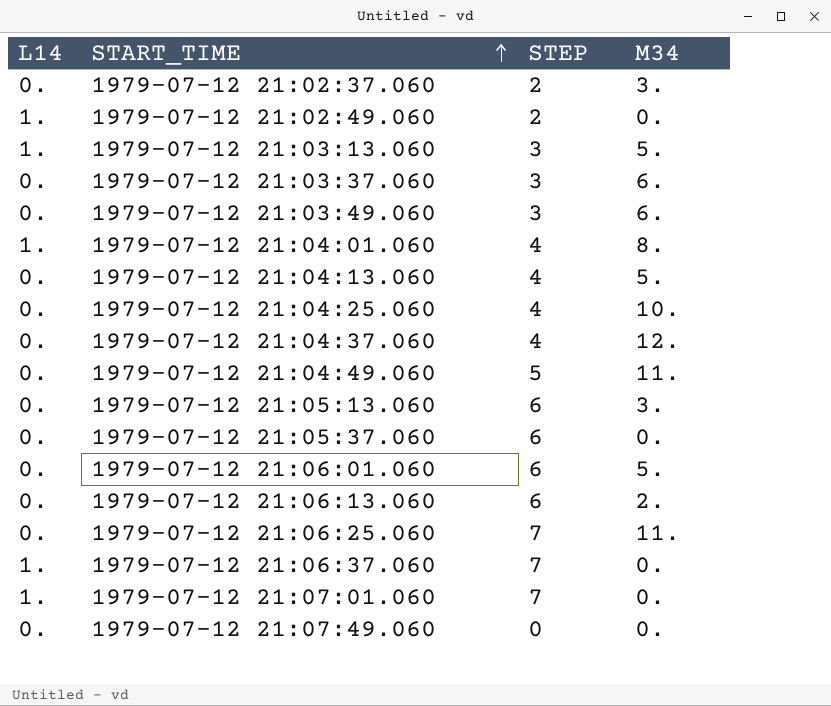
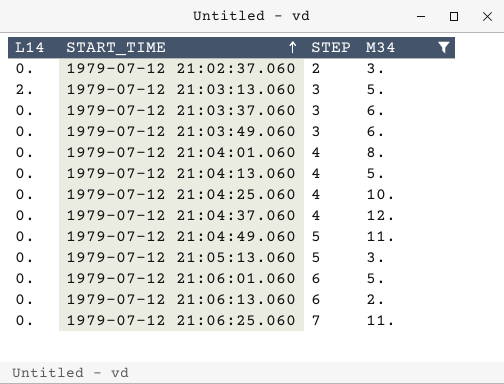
filter: none -> M34 != 0.
1979-07-12 21:03:13.060 | L14: 1. -> 2.
1979-07-12 21:04:01.060 | L14: 1. -> 0.
1979-07-12 21:05:13.060 | STEP: 6 -> 5

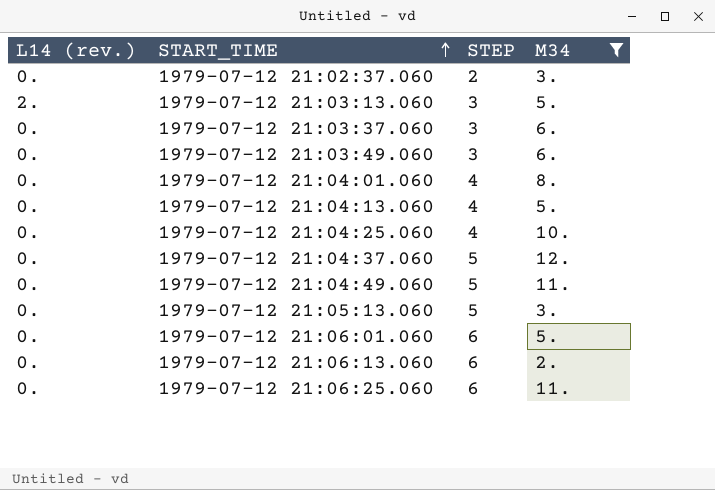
column name: L14 -> L14 (rev.)
1979-07-12 21:04:37.060 | STEP: 4 -> 5
1979-07-12 21:06:25.060 | STEP: 7 -> 6

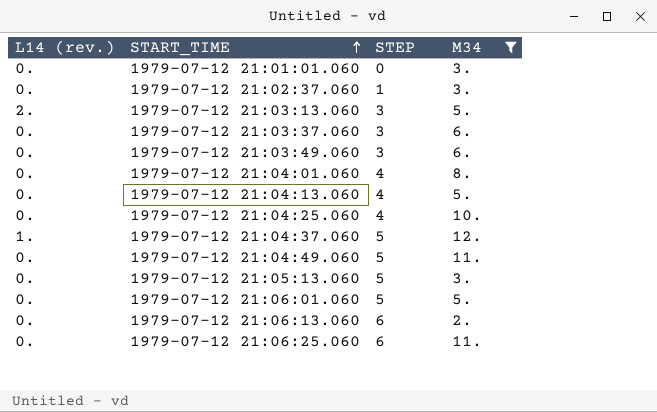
row 1979-07-12 21:01:01.060: none -> 0. | 0 | 3.
1979-07-12 21:02:37.060 | STEP: 2 -> 1
1979-07-12 21:04:37.060 | L14 (rev.): 0. -> 1.
1979-07-12 21:06:01.060 | STEP: 6 -> 5

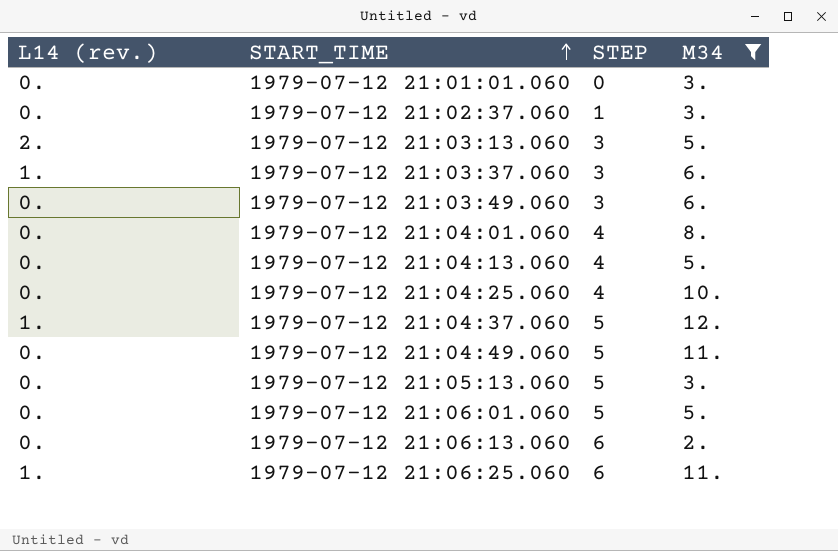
1979-07-12 21:03:37.060 | L14 (rev.): 0. -> 1.
1979-07-12 21:06:25.060 | L14 (rev.): 0. -> 1.

